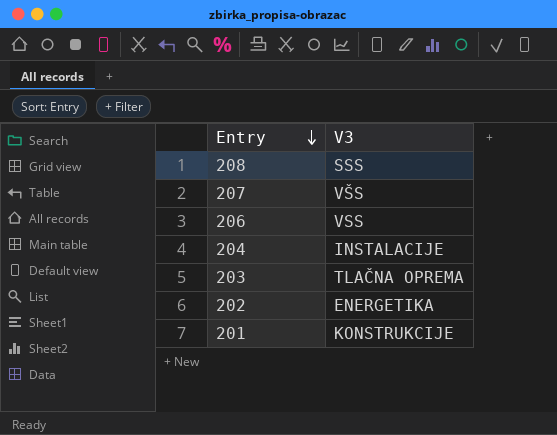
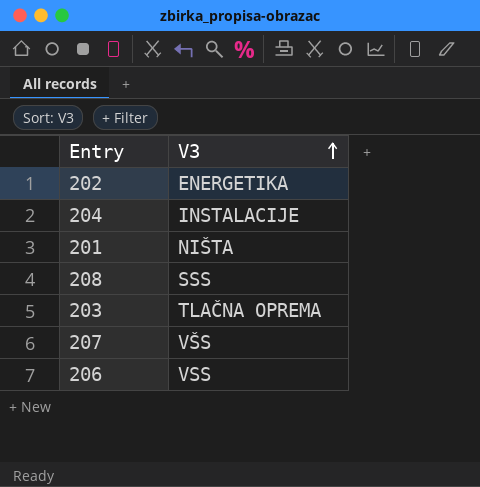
row order: Entry descending -> V3 ascending
201 | V3: KONSTRUKCIJE -> NIŠTA

